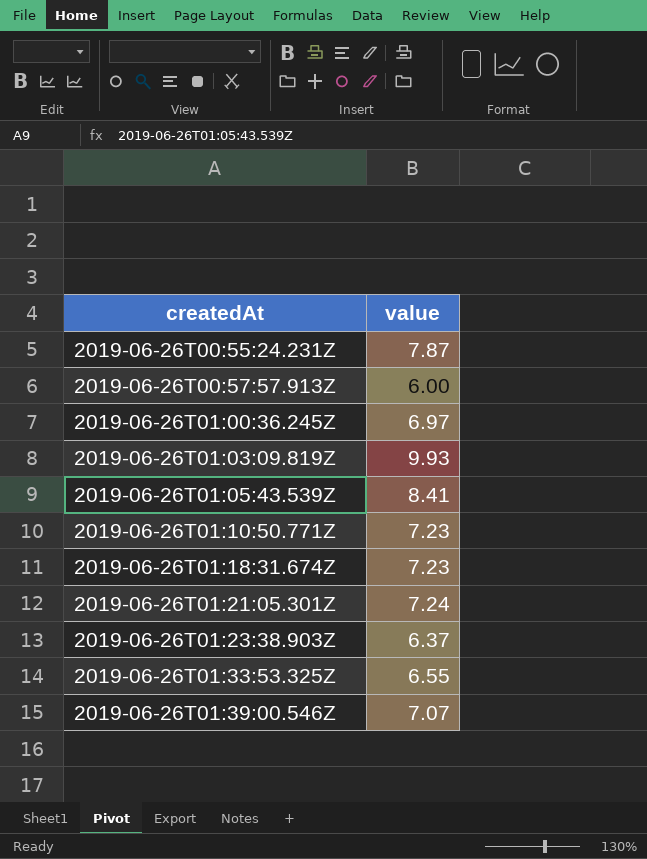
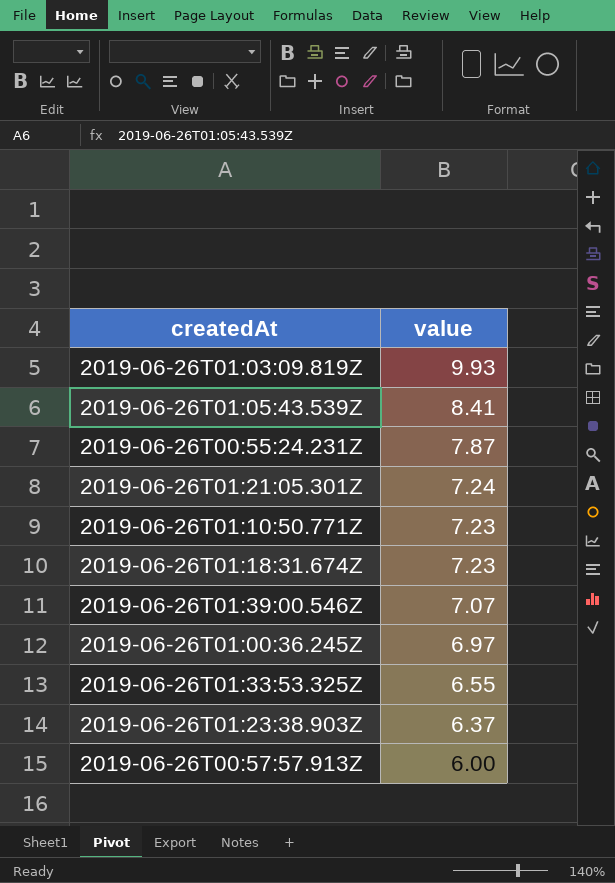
row order: createdAt ascending -> value descending

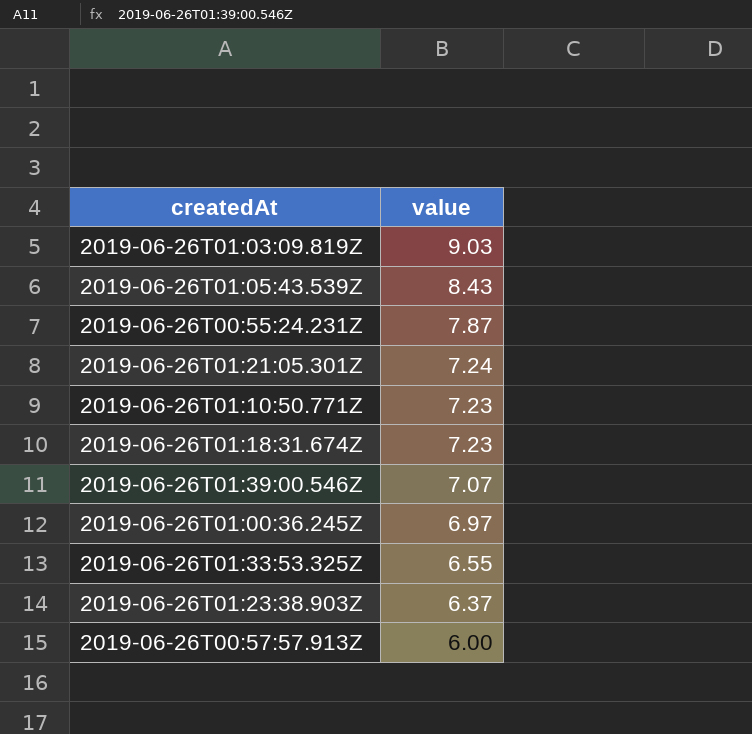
2019-06-26T01:03:09.819Z | value: 9.93 -> 9.03
2019-06-26T01:05:43.539Z | value: 8.41 -> 8.43

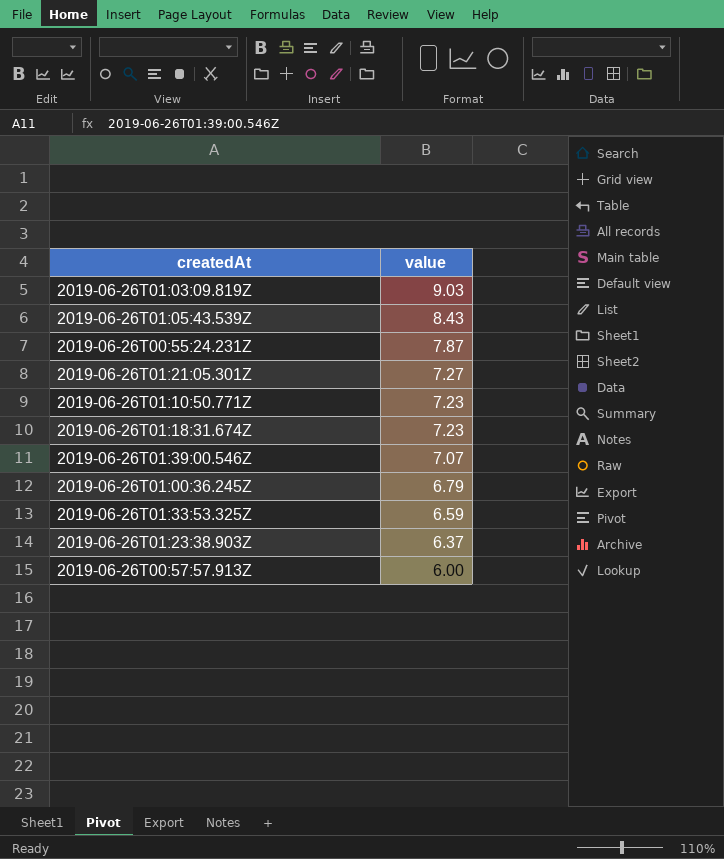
2019-06-26T01:21:05.301Z | value: 7.24 -> 7.27
2019-06-26T01:00:36.245Z | value: 6.97 -> 6.79
2019-06-26T01:33:53.325Z | value: 6.55 -> 6.59

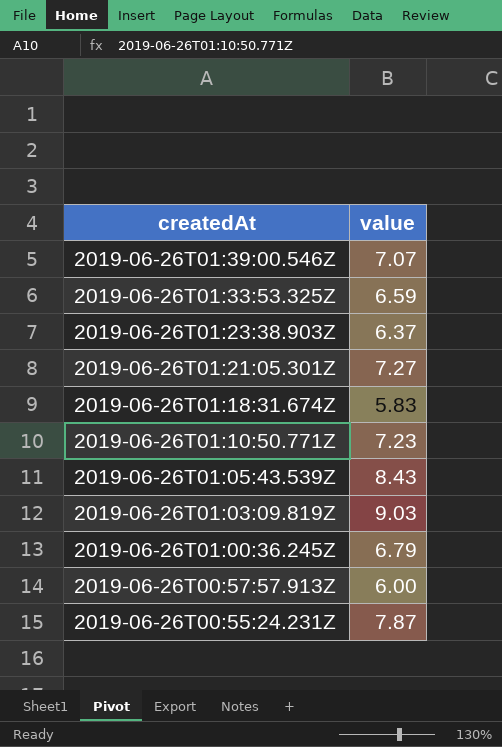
row order: value descending -> createdAt descending
2019-06-26T01:18:31.674Z | value: 7.23 -> 5.83

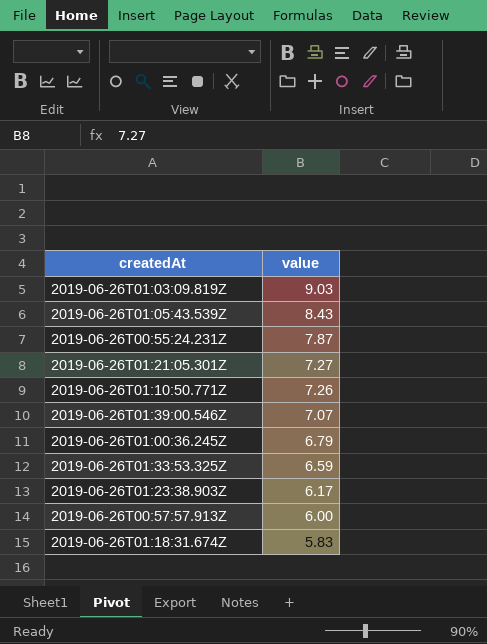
row order: createdAt descending -> value descending
2019-06-26T01:10:50.771Z | value: 7.23 -> 7.26
2019-06-26T01:23:38.903Z | value: 6.37 -> 6.17

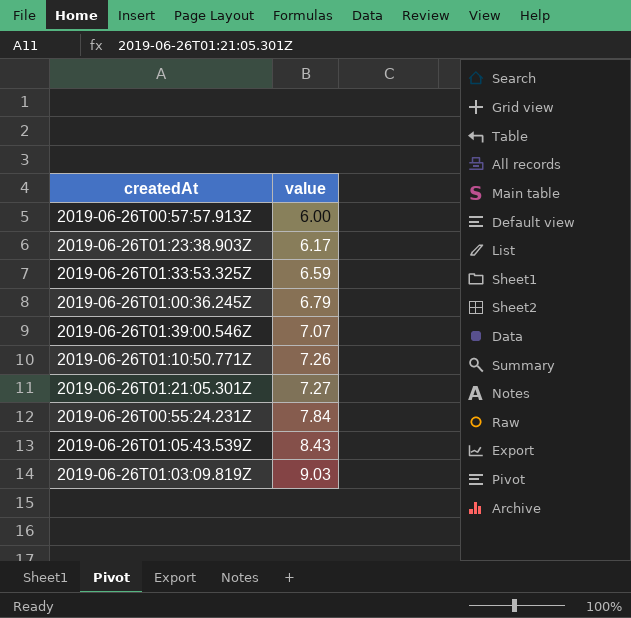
row order: value descending -> value ascending
row 2019-06-26T01:18:31.674Z: 5.83 -> none
2019-06-26T00:55:24.231Z | value: 7.87 -> 7.84

